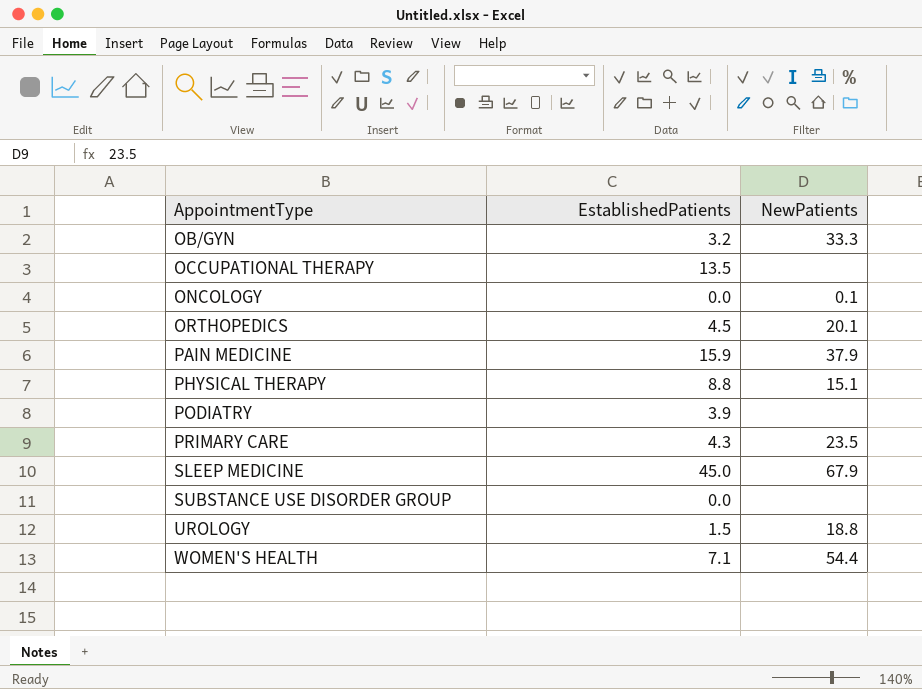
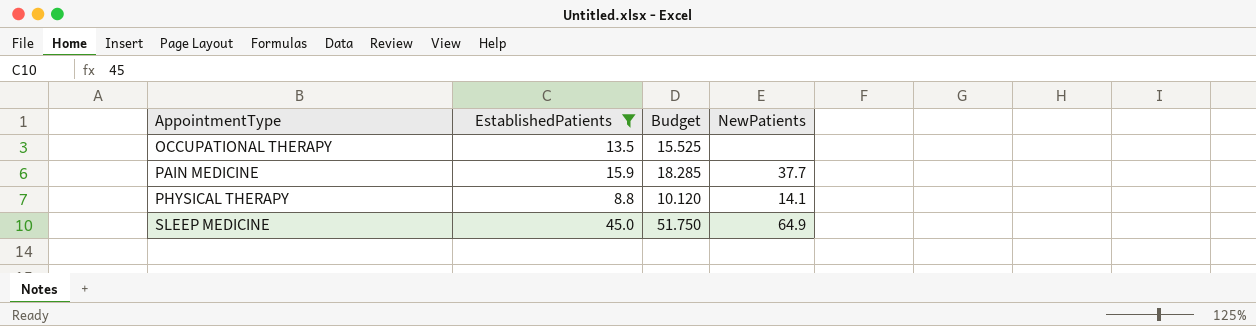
filter: none -> EstablishedPatients >= 8.8
column Budget | formula: none -> [EstablishedPatients] * 1.15
PAIN MEDICINE | NewPatients: 37.9 -> 37.7
PHYSICAL THERAPY | NewPatients: 15.1 -> 14.1
SLEEP MEDICINE | NewPatients: 67.9 -> 64.9

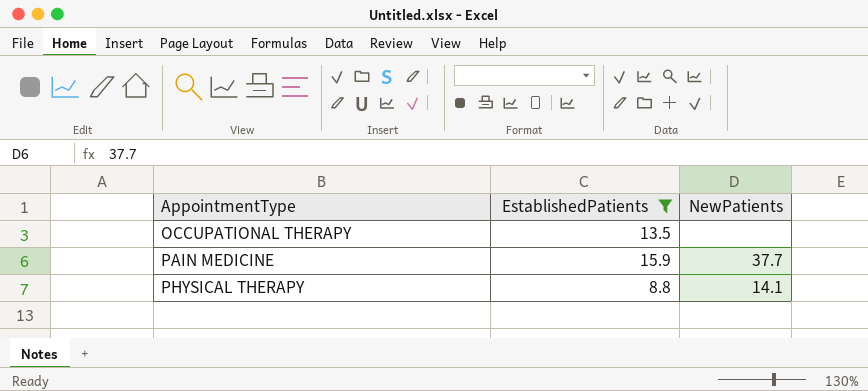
column Budget | formula: [EstablishedPatients] * 1.15 -> none
row SLEEP MEDICINE: 45.0 | 51.750 | 64.9 -> none

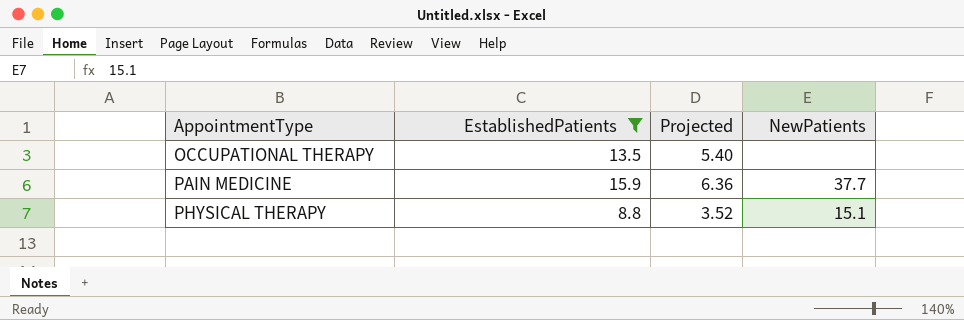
column Projected | formula: none -> [EstablishedPatients] * 0.4
PHYSICAL THERAPY | NewPatients: 14.1 -> 15.1

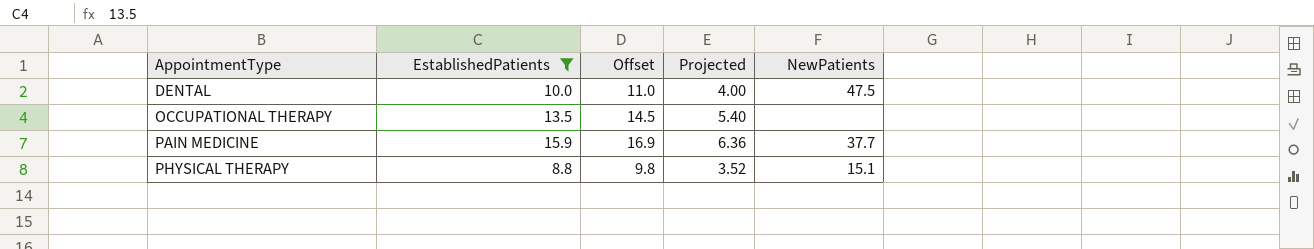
column Offset | formula: none -> [EstablishedPatients] + 1
row DENTAL: none -> 10.0 | 11.0 | 4.00 | 47.5

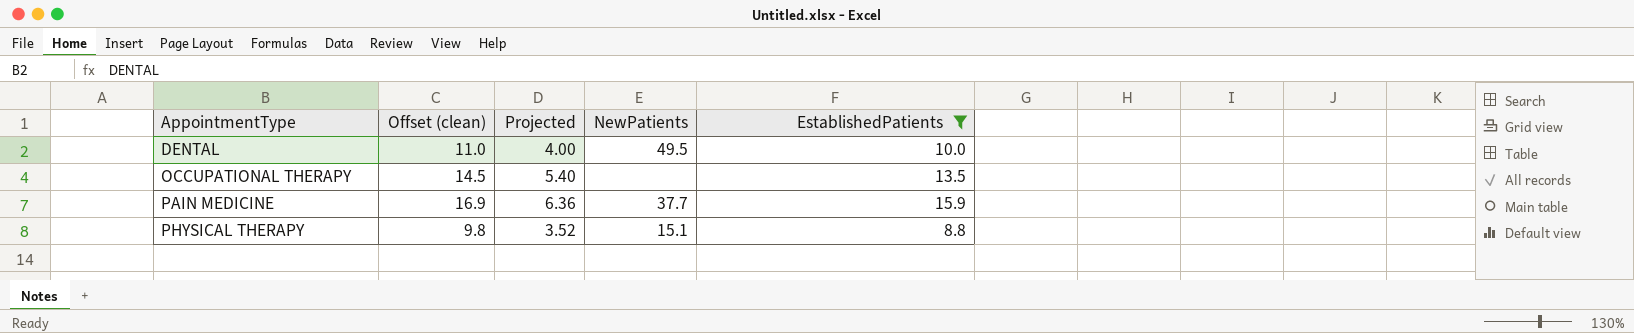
column name: Offset -> Offset (clean)
column EstablishedPatients | position: 2 -> 5
DENTAL | NewPatients: 47.5 -> 49.5

